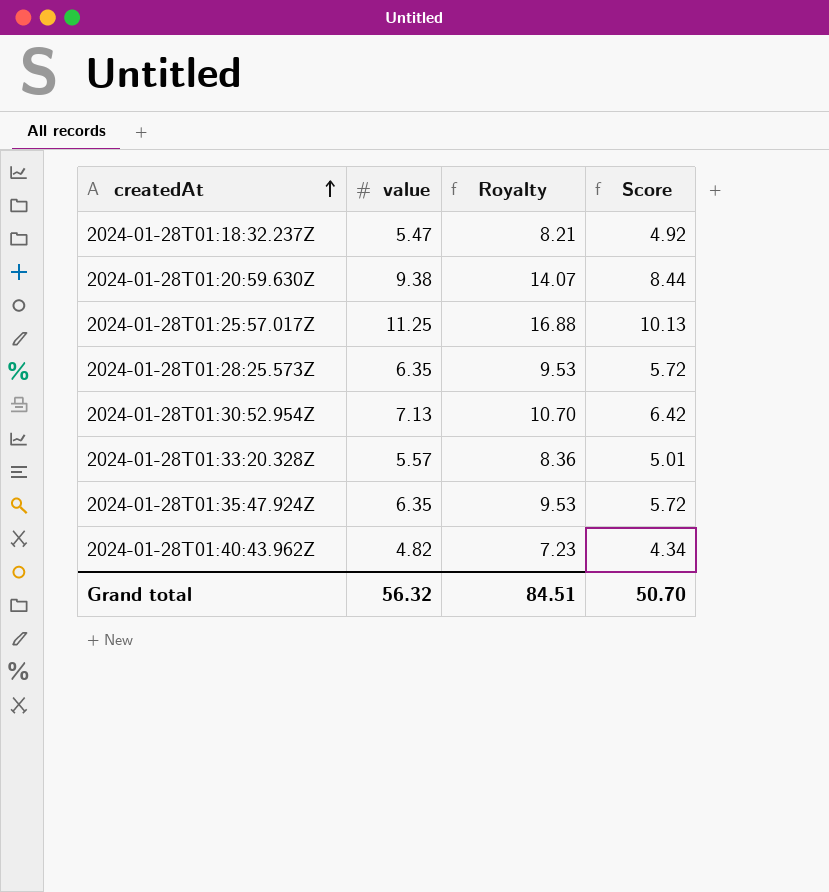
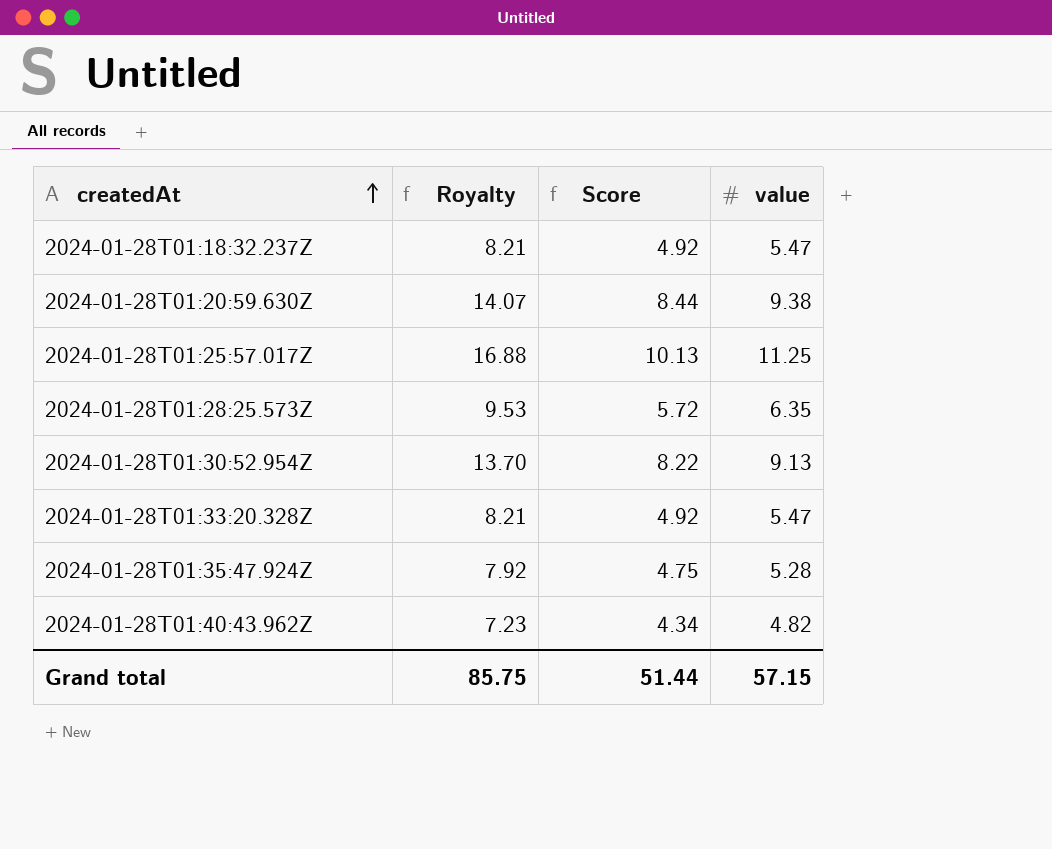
column value | position: 2 -> 4
2024-01-28T01:30:52.954Z | Royalty: 10.70 -> 13.70
2024-01-28T01:30:52.954Z | Score: 6.42 -> 8.22
2024-01-28T01:30:52.954Z | value: 7.13 -> 9.13
2024-01-28T01:33:20.328Z | Royalty: 8.36 -> 8.21
2024-01-28T01:33:20.328Z | Score: 5.01 -> 4.92
2024-01-28T01:33:20.328Z | value: 5.57 -> 5.47
2024-01-28T01:35:47.924Z | Royalty: 9.53 -> 7.92
2024-01-28T01:35:47.924Z | Score: 5.72 -> 4.75
2024-01-28T01:35:47.924Z | value: 6.35 -> 5.28
Grand total | Royalty: 84.51 -> 85.75
Grand total | Score: 50.70 -> 51.44
Grand total | value: 56.32 -> 57.15

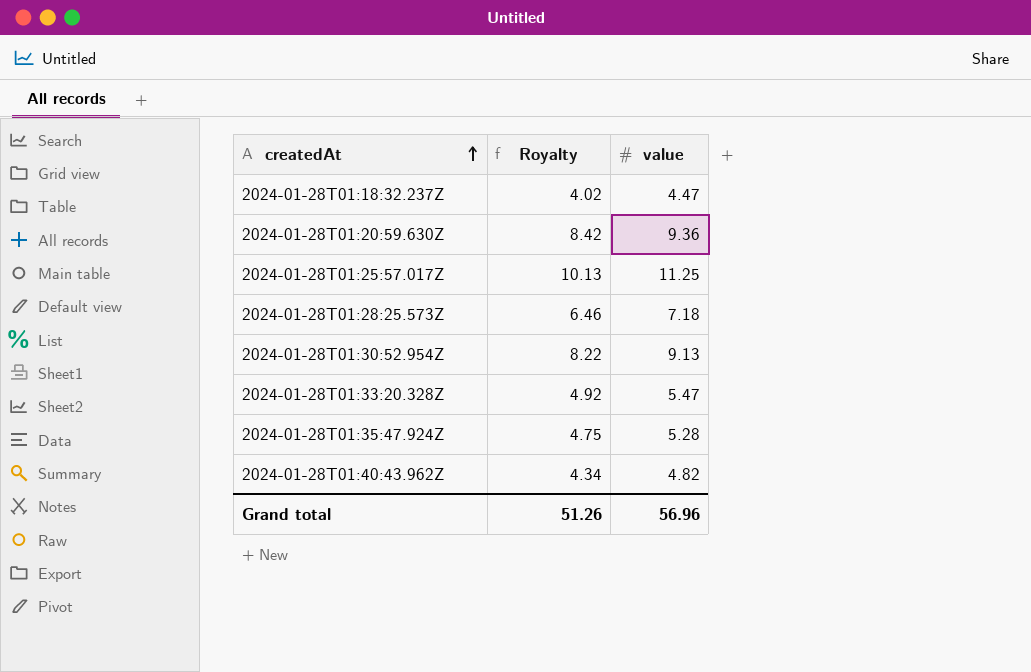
column Score | formula: [value] * 0.9 -> none
column Royalty | formula: [value] * 1.5 -> [value] * 0.9
2024-01-28T01:18:32.237Z | value: 5.47 -> 4.47
2024-01-28T01:20:59.630Z | value: 9.38 -> 9.36
2024-01-28T01:28:25.573Z | value: 6.35 -> 7.18
Grand total | Royalty: 85.75 -> 51.26
Grand total | value: 57.15 -> 56.96

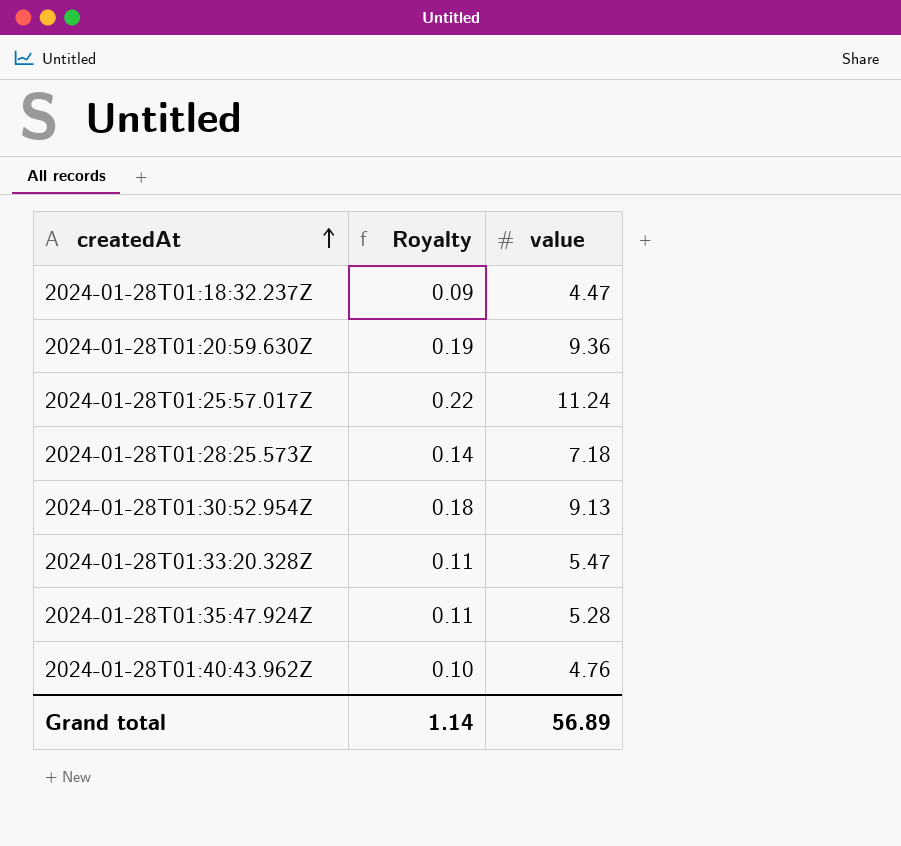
column Royalty | formula: [value] * 0.9 -> [value] * 0.02
2024-01-28T01:25:57.017Z | value: 11.25 -> 11.24
2024-01-28T01:40:43.962Z | value: 4.82 -> 4.76
Grand total | Royalty: 51.26 -> 1.14
Grand total | value: 56.96 -> 56.89

